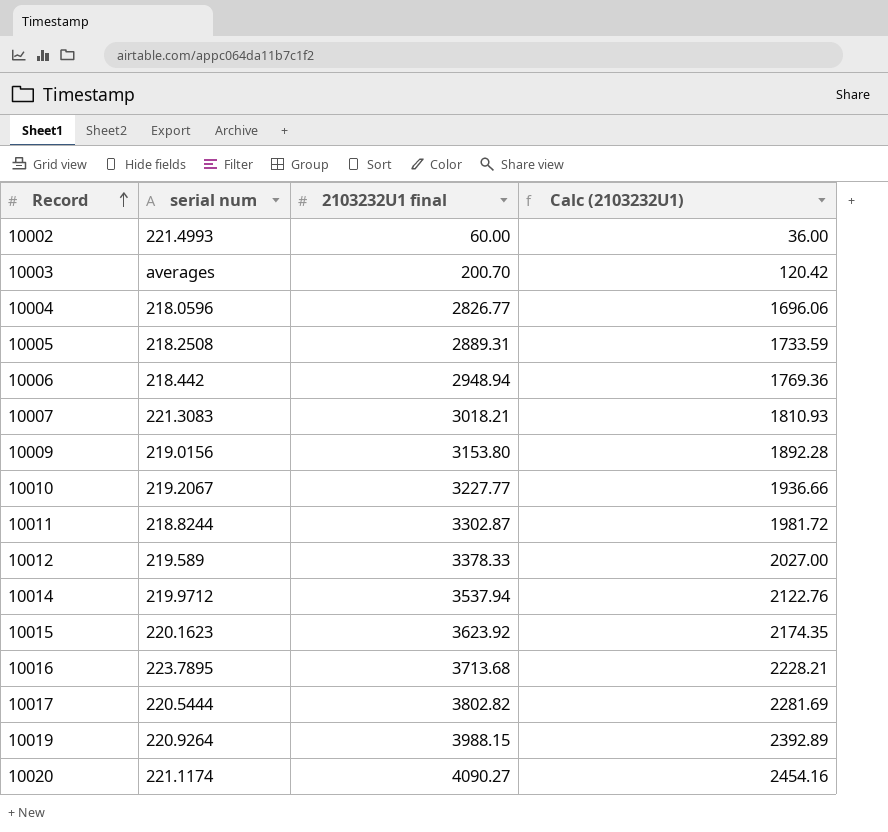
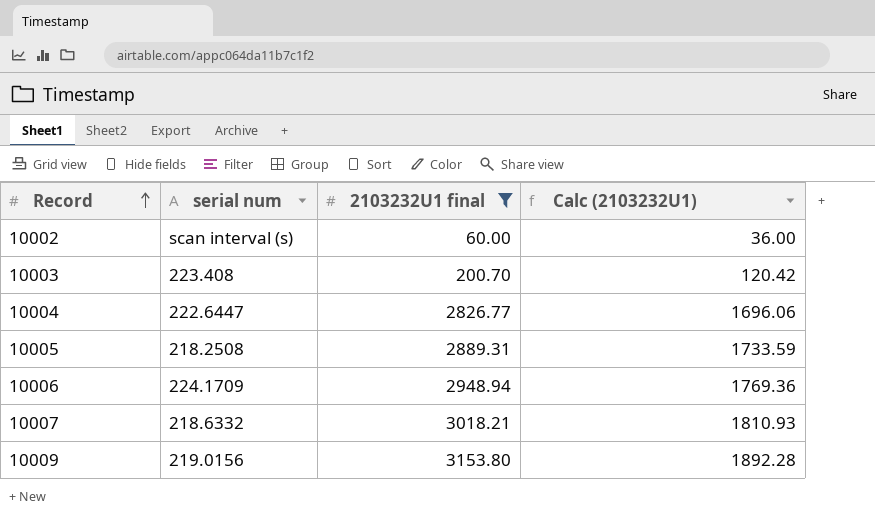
filter: none -> 2103232U1 final <= 3153.80
10002 | serial num: 221.4993 -> scan interval (s)
10003 | serial num: averages -> 223.408
10004 | serial num: 218.0596 -> 222.6447
10006 | serial num: 218.442 -> 224.1709
10007 | serial num: 221.3083 -> 218.6332

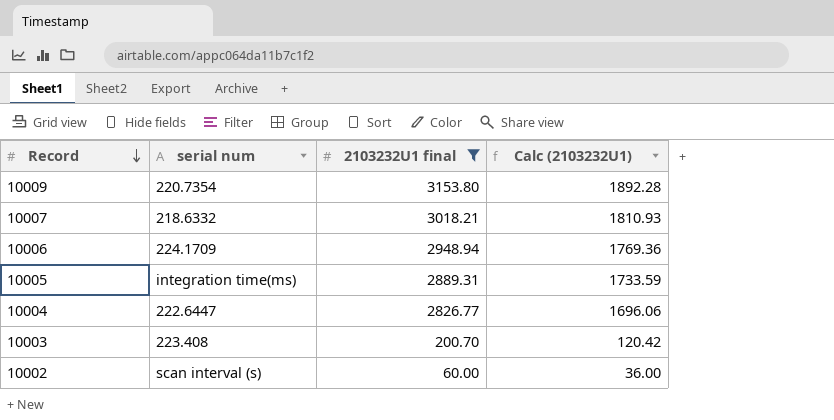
row order: Record ascending -> Record descending
10009 | serial num: 219.0156 -> 220.7354
10005 | serial num: 218.2508 -> integration time(ms)

